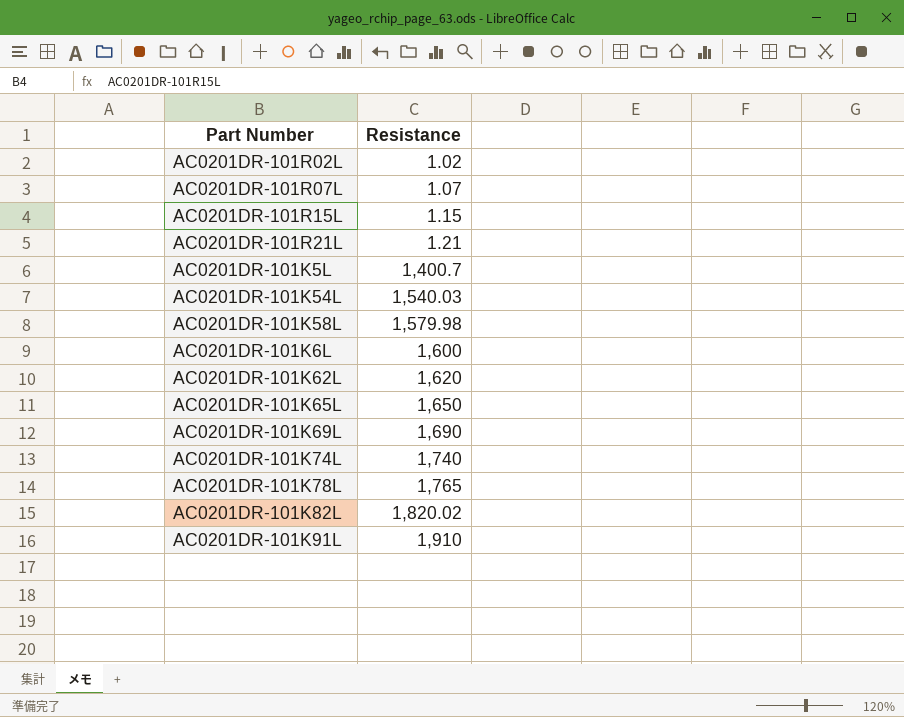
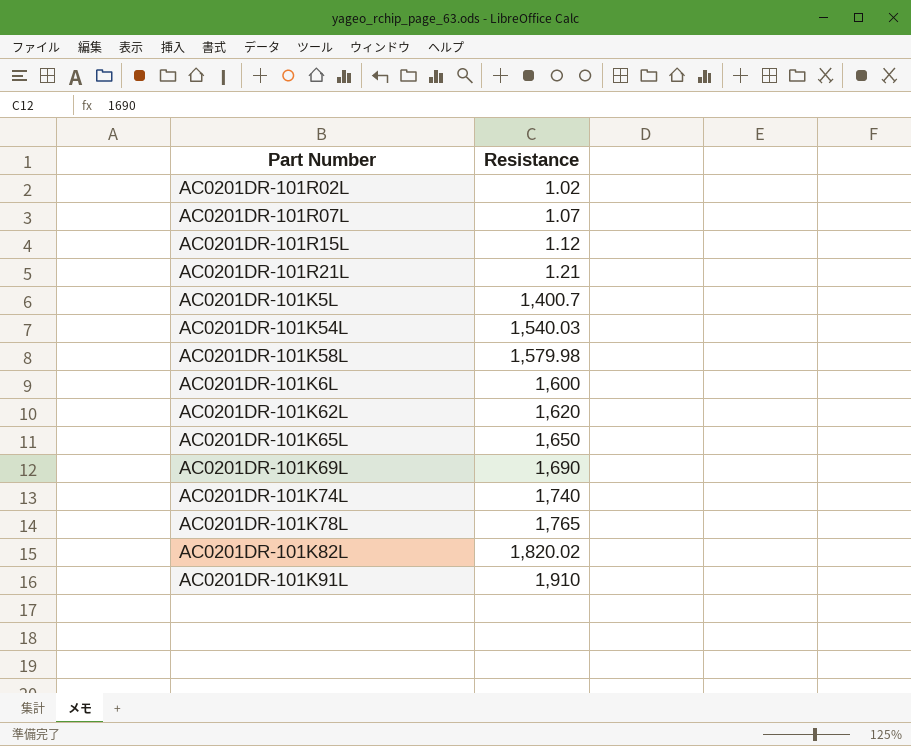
AC0201DR-101R15L | Resistance: 1.15 -> 1.12

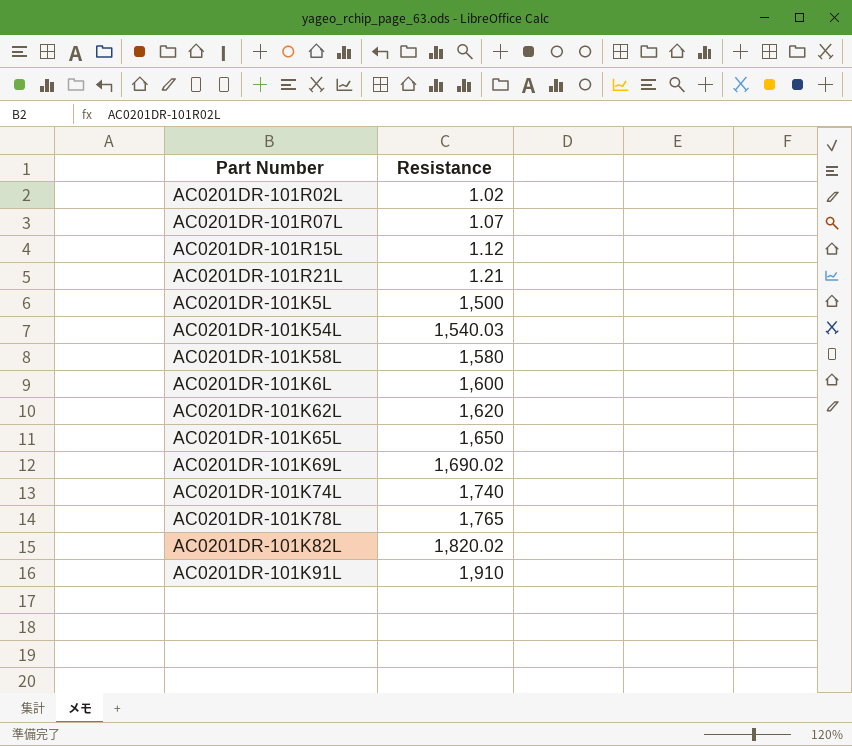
AC0201DR-101K5L | Resistance: 1,400.7 -> 1,500
AC0201DR-101K58L | Resistance: 1,579.98 -> 1,580
AC0201DR-101K69L | Resistance: 1,690 -> 1,690.02

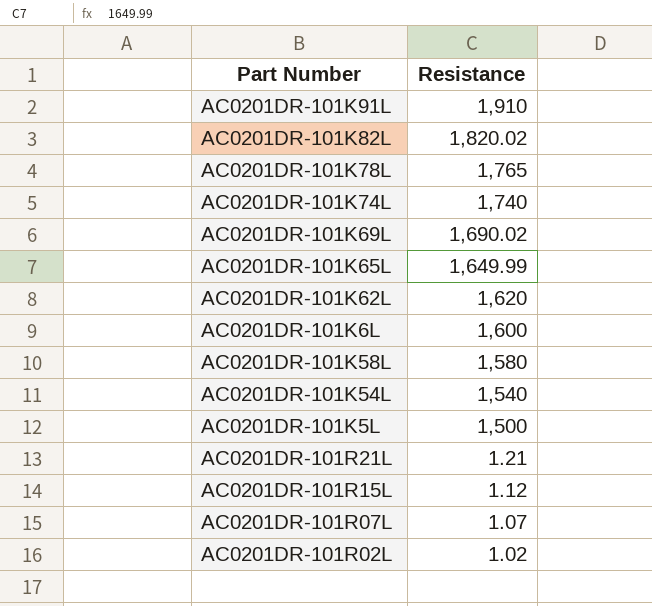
row order: Resistance ascending -> Resistance descending
AC0201DR-101K65L | Resistance: 1,650 -> 1,649.99
AC0201DR-101K54L | Resistance: 1,540.03 -> 1,540

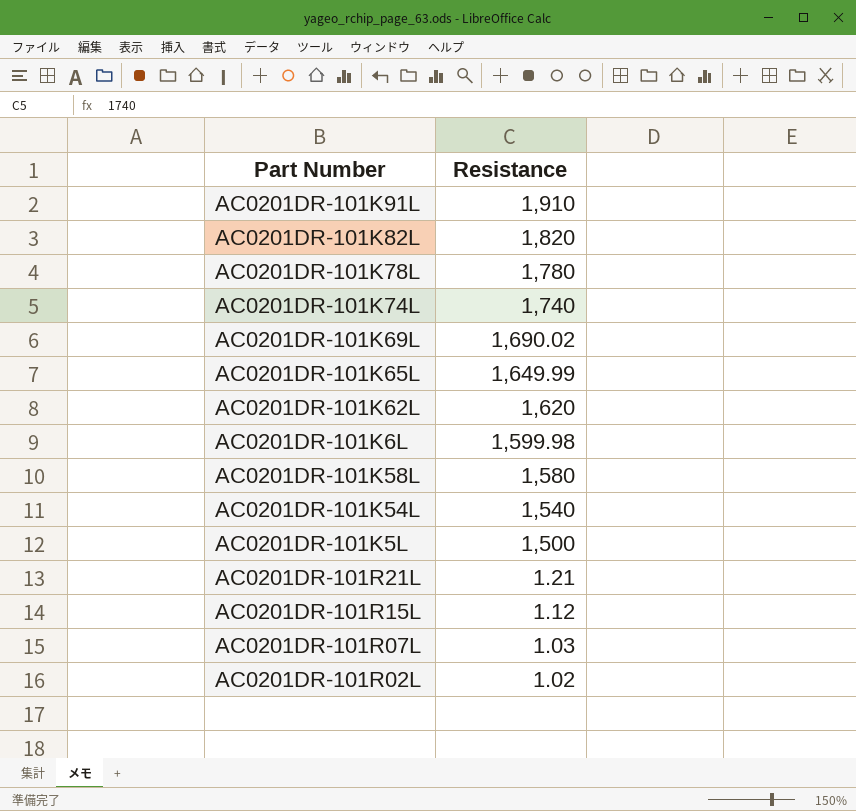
AC0201DR-101K82L | Resistance: 1,820.02 -> 1,820
AC0201DR-101K78L | Resistance: 1,765 -> 1,780
AC0201DR-101K6L | Resistance: 1,600 -> 1,599.98
AC0201DR-101R07L | Resistance: 1.07 -> 1.03

